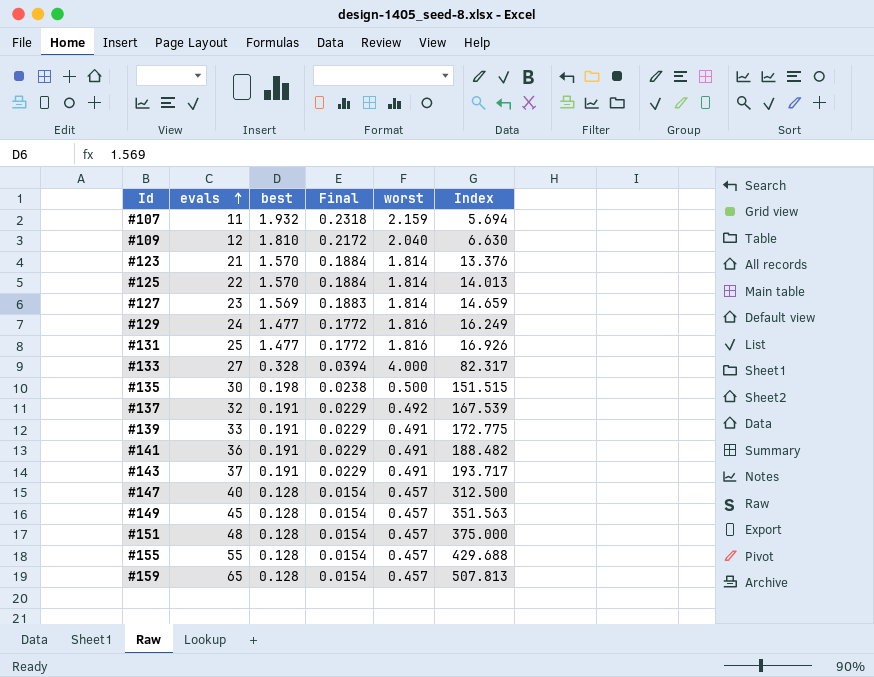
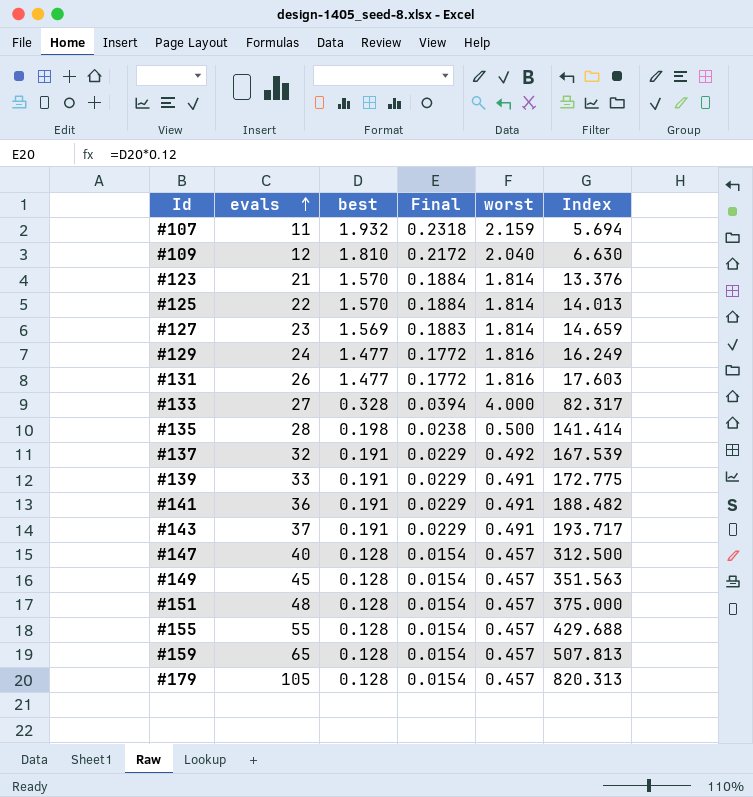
#131 | evals: 25 -> 26
#131 | Index: 16.926 -> 17.603
#135 | evals: 30 -> 28
#135 | Index: 151.515 -> 141.414
row #179: none -> 105 | 0.128 | 0.0154 | 0.457 | 820.313

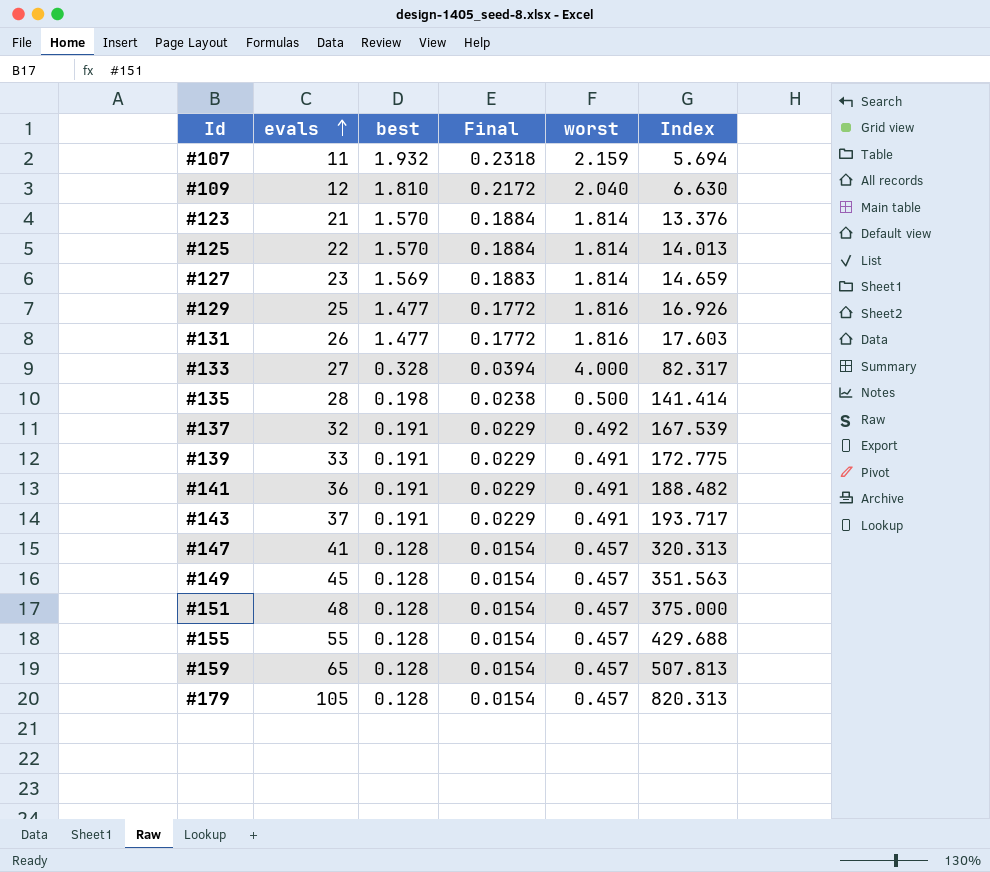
#129 | evals: 24 -> 25
#129 | Index: 16.249 -> 16.926
#147 | evals: 40 -> 41
#147 | Index: 312.500 -> 320.313

